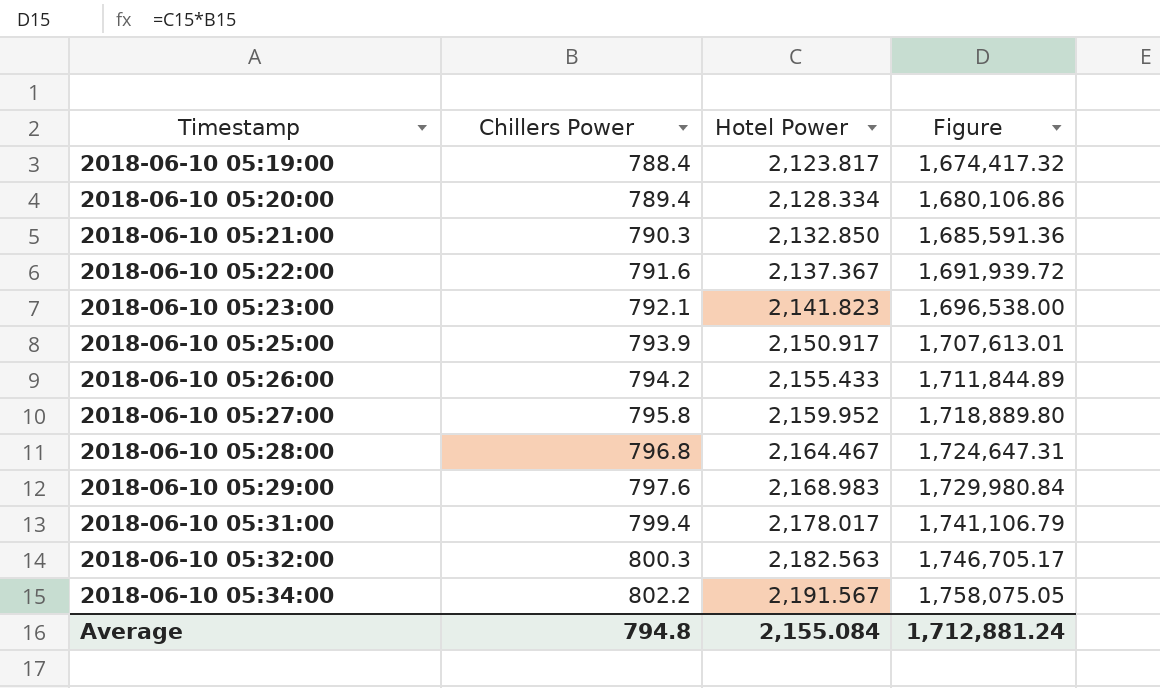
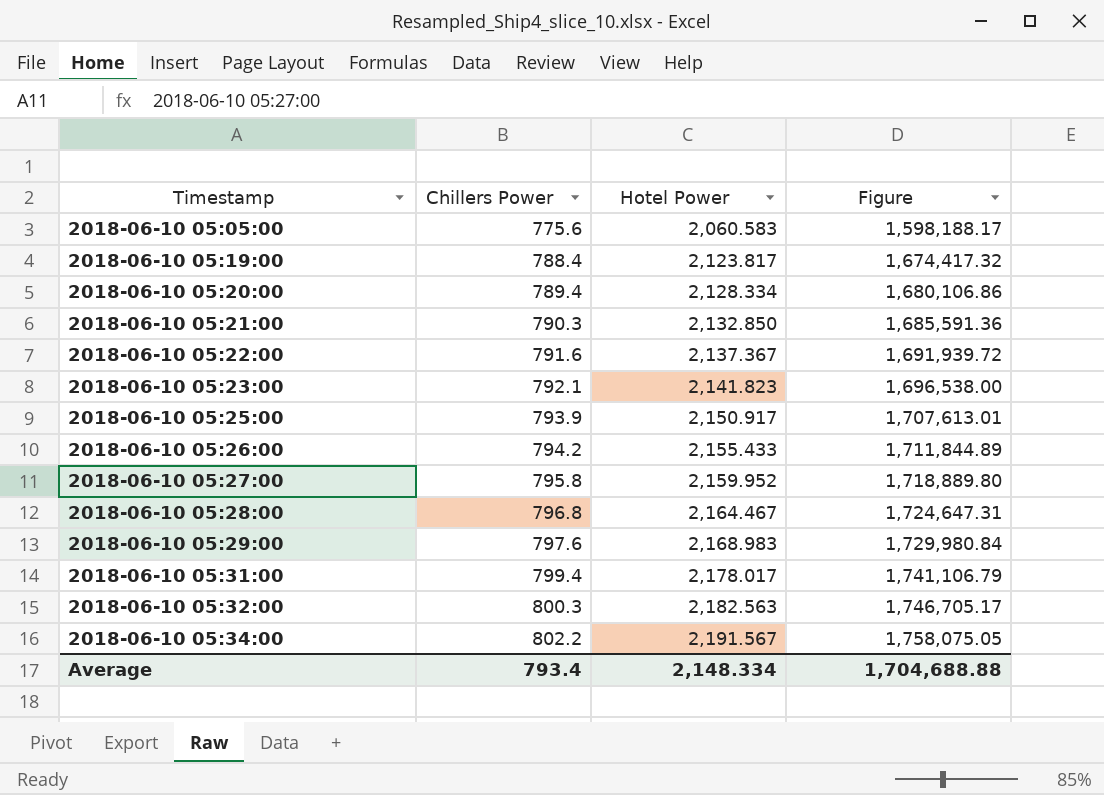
row 2018-06-10 05:05:00: none -> 775.6 | 2,060.583 | 1,598,188.17
Average | Chillers Power: 794.8 -> 793.4
Average | Hotel Power: 2,155.084 -> 2,148.334
Average | Figure: 1,712,881.24 -> 1,704,688.88

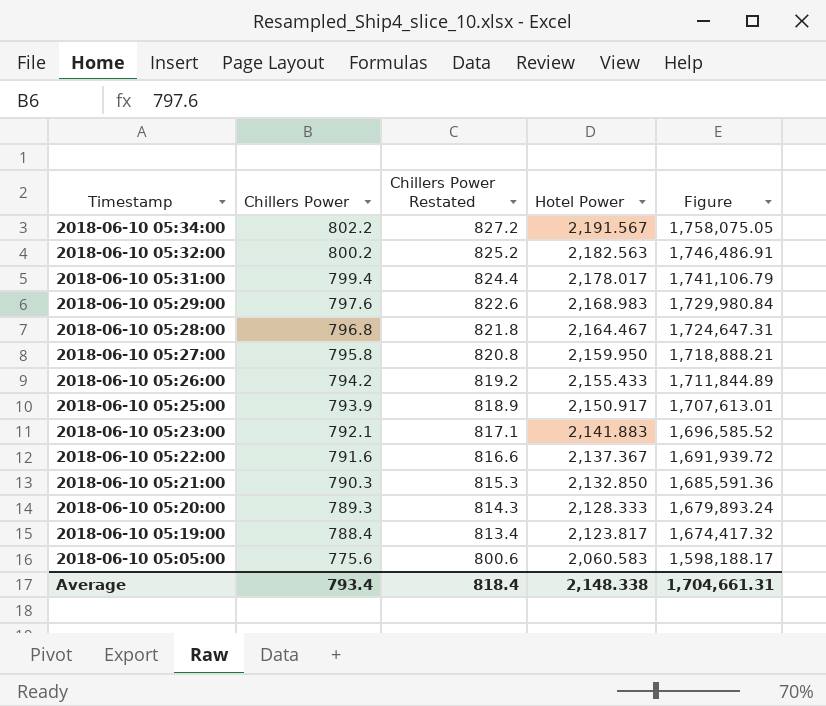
row order: Timestamp ascending -> Timestamp descending
column Chillers Power Restated | formula: none -> [Chillers Power] + 25
2018-06-10 05:32:00 | Chillers Power: 800.3 -> 800.2
2018-06-10 05:32:00 | Figure: 1,746,705.17 -> 1,746,486.91
2018-06-10 05:27:00 | Hotel Power: 2,159.952 -> 2,159.950
2018-06-10 05:27:00 | Figure: 1,718,889.80 -> 1,718,888.21
2018-06-10 05:23:00 | Hotel Power: 2,141.823 -> 2,141.883
2018-06-10 05:23:00 | Figure: 1,696,538.00 -> 1,696,585.52
2018-06-10 05:20:00 | Chillers Power: 789.4 -> 789.3
2018-06-10 05:20:00 | Hotel Power: 2,128.334 -> 2,128.333
2018-06-10 05:20:00 | Figure: 1,680,106.86 -> 1,679,893.24
Average | Hotel Power: 2,148.334 -> 2,148.338
Average | Figure: 1,704,688.88 -> 1,704,661.31

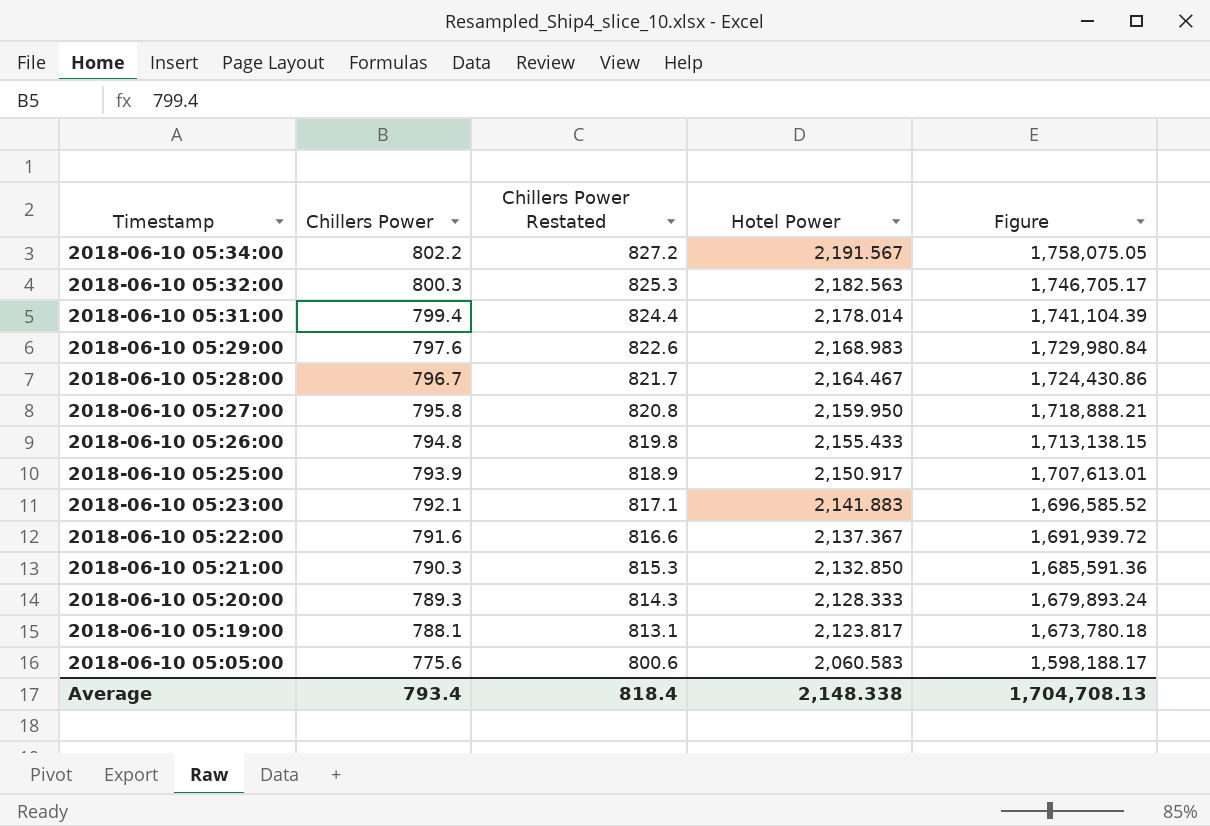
2018-06-10 05:32:00 | Chillers Power: 800.2 -> 800.3
2018-06-10 05:32:00 | Chillers Power Restated: 825.2 -> 825.3
2018-06-10 05:32:00 | Figure: 1,746,486.91 -> 1,746,705.17
2018-06-10 05:31:00 | Hotel Power: 2,178.017 -> 2,178.014
2018-06-10 05:31:00 | Figure: 1,741,106.79 -> 1,741,104.39
2018-06-10 05:28:00 | Chillers Power: 796.8 -> 796.7
2018-06-10 05:28:00 | Chillers Power Restated: 821.8 -> 821.7
2018-06-10 05:28:00 | Figure: 1,724,647.31 -> 1,724,430.86
2018-06-10 05:26:00 | Chillers Power: 794.2 -> 794.8
2018-06-10 05:26:00 | Chillers Power Restated: 819.2 -> 819.8
2018-06-10 05:26:00 | Figure: 1,711,844.89 -> 1,713,138.15
2018-06-10 05:19:00 | Chillers Power: 788.4 -> 788.1
2018-06-10 05:19:00 | Chillers Power Restated: 813.4 -> 813.1
2018-06-10 05:19:00 | Figure: 1,674,417.32 -> 1,673,780.18
Average | Figure: 1,704,661.31 -> 1,704,708.13

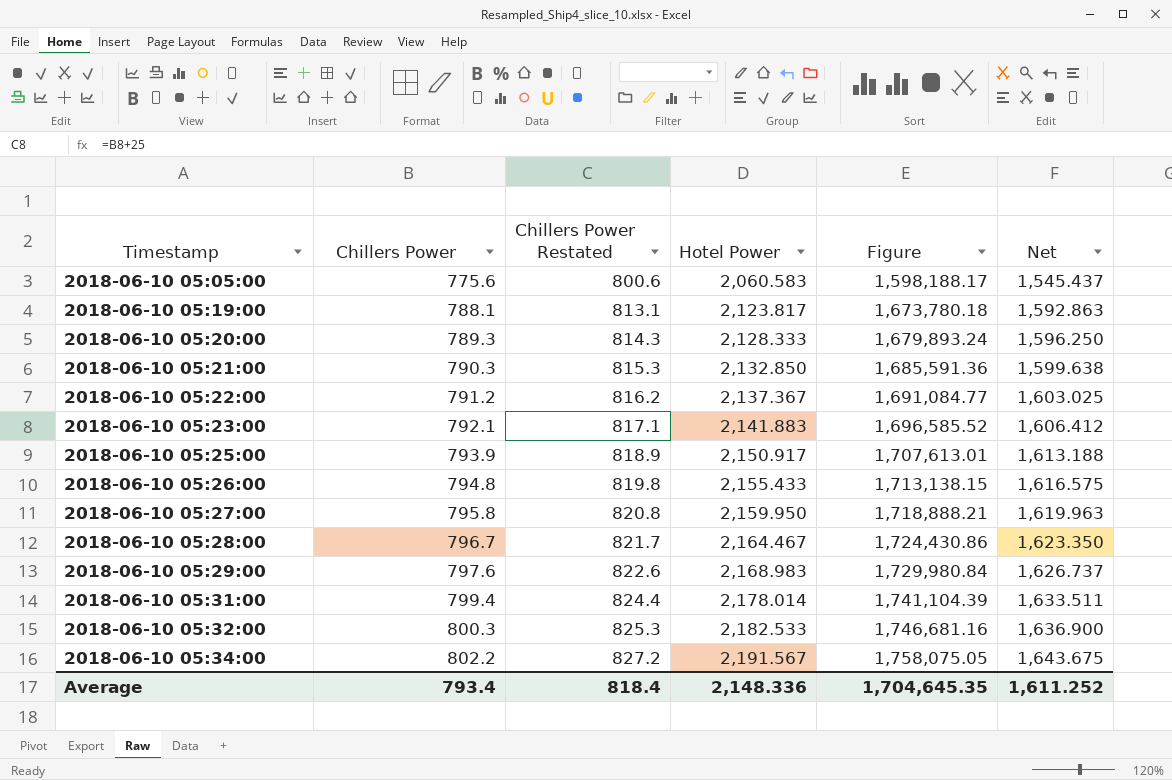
row order: Timestamp descending -> Timestamp ascending
column Net | formula: none -> [Hotel Power] * 0.75
2018-06-10 05:22:00 | Chillers Power: 791.6 -> 791.2
2018-06-10 05:22:00 | Chillers Power Restated: 816.6 -> 816.2
2018-06-10 05:22:00 | Figure: 1,691,939.72 -> 1,691,084.77
2018-06-10 05:32:00 | Hotel Power: 2,182.563 -> 2,182.533
2018-06-10 05:32:00 | Figure: 1,746,705.17 -> 1,746,681.16
Average | Hotel Power: 2,148.338 -> 2,148.336
Average | Figure: 1,704,708.13 -> 1,704,645.35

